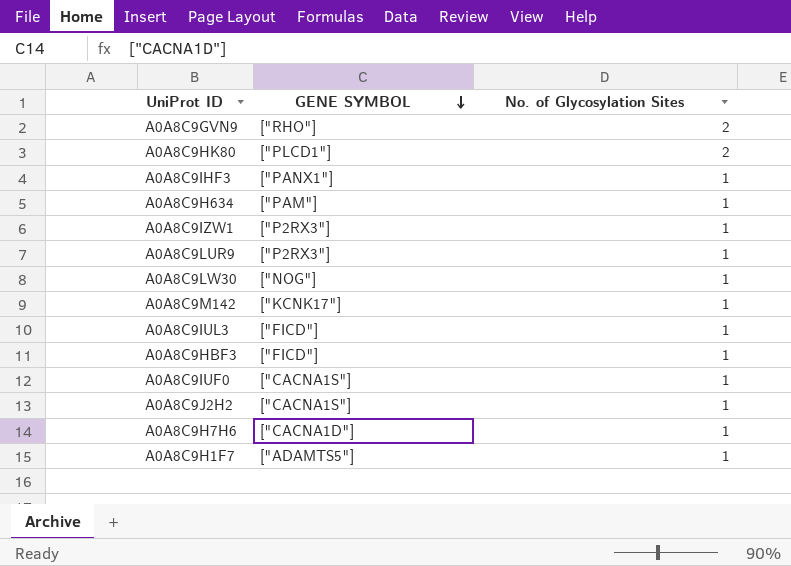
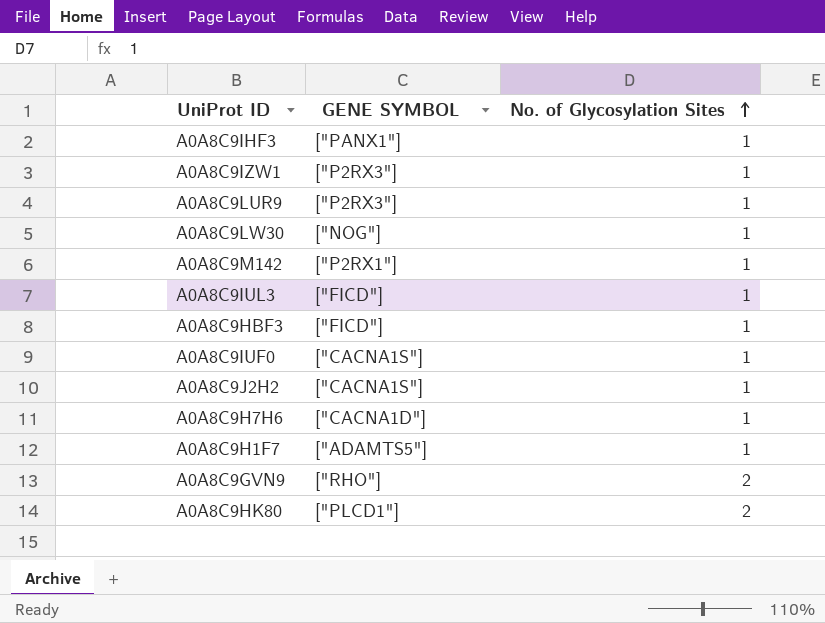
row order: GENE SYMBOL descending -> No. of Glycosylation Sites ascending
row A0A8C9H634: ["PAM"] | 1 -> none
A0A8C9M142 | GENE SYMBOL: ["KCNK17"] -> ["P2RX1"]

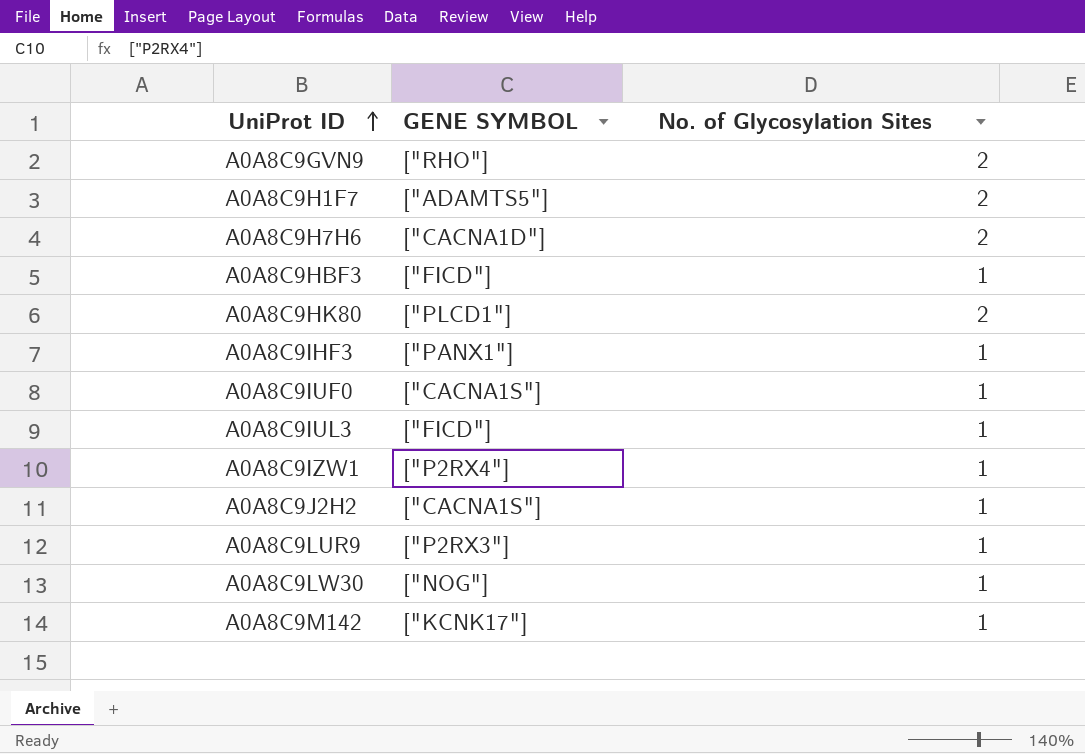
row order: No. of Glycosylation Sites ascending -> UniProt ID ascending
A0A8C9H1F7 | No. of Glycosylation Sites: 1 -> 2
A0A8C9H7H6 | No. of Glycosylation Sites: 1 -> 2
A0A8C9IZW1 | GENE SYMBOL: ["P2RX3"] -> ["P2RX4"]
A0A8C9M142 | GENE SYMBOL: ["P2RX1"] -> ["KCNK17"]

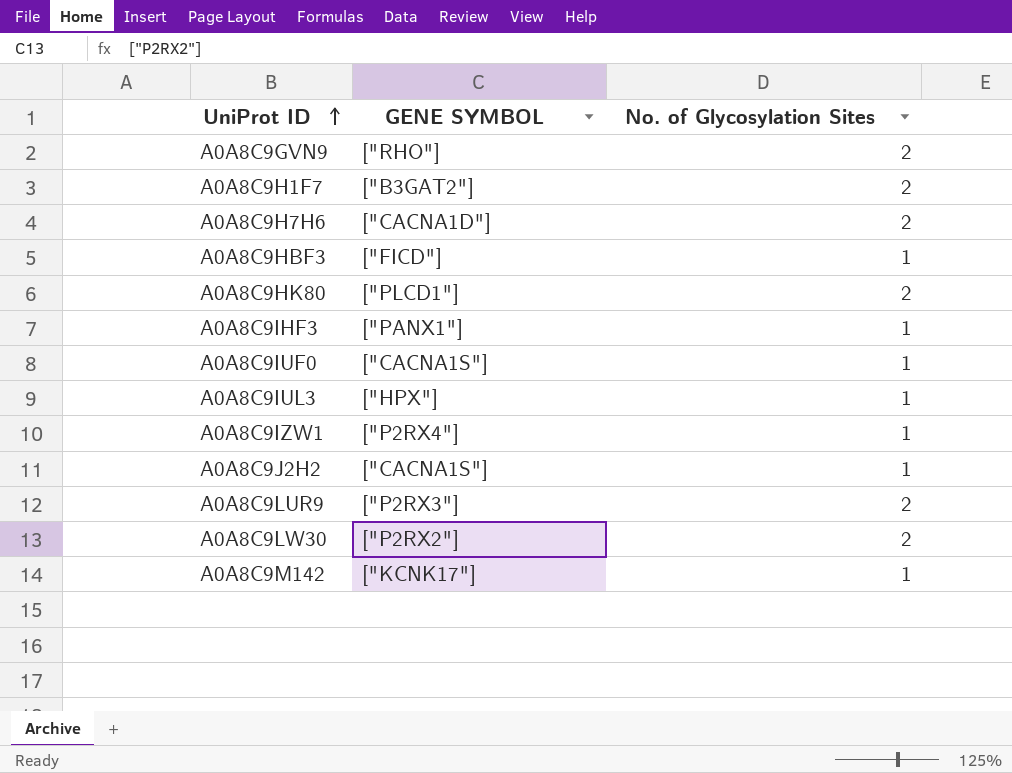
A0A8C9H1F7 | GENE SYMBOL: ["ADAMTS5"] -> ["B3GAT2"]
A0A8C9IUL3 | GENE SYMBOL: ["FICD"] -> ["HPX"]
A0A8C9LUR9 | No. of Glycosylation Sites: 1 -> 2
A0A8C9LW30 | GENE SYMBOL: ["NOG"] -> ["P2RX2"]
A0A8C9LW30 | No. of Glycosylation Sites: 1 -> 2

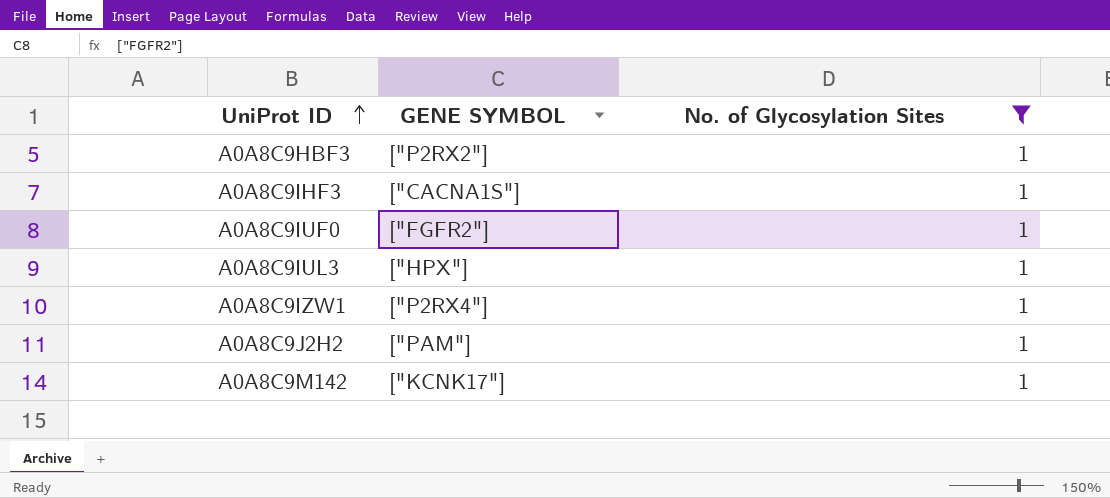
filter: none -> No. of Glycosylation Sites = 1
A0A8C9HBF3 | GENE SYMBOL: ["FICD"] -> ["P2RX2"]
A0A8C9IHF3 | GENE SYMBOL: ["PANX1"] -> ["CACNA1S"]
A0A8C9IUF0 | GENE SYMBOL: ["CACNA1S"] -> ["FGFR2"]
A0A8C9J2H2 | GENE SYMBOL: ["CACNA1S"] -> ["PAM"]

